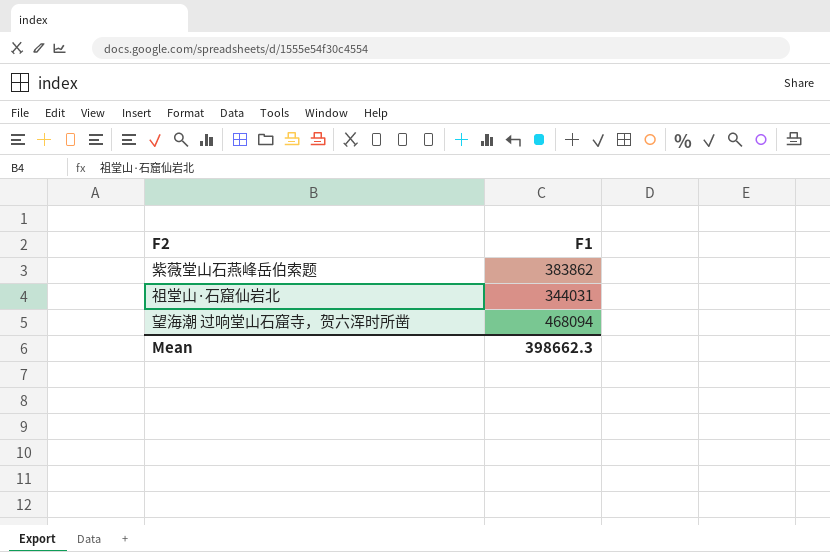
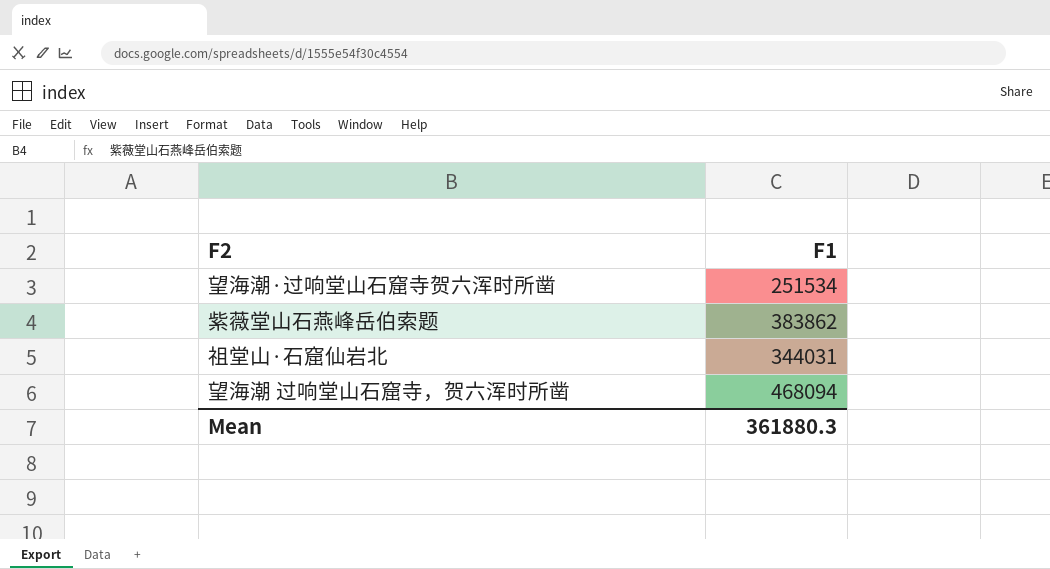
row 望海潮·过响堂山石窟寺贺六浑时所凿: none -> 251534
Mean | F1: 398662.3 -> 361880.3

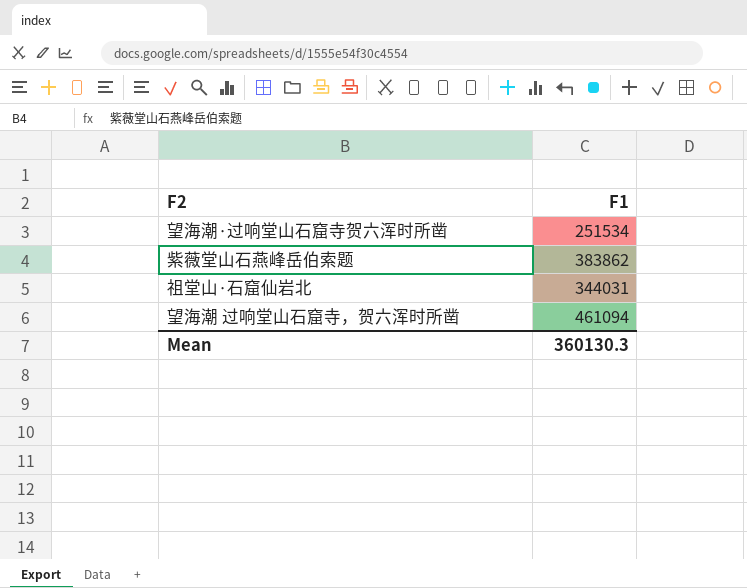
望海潮 过响堂山石窟寺，贺六浑时所凿 | F1: 468094 -> 461094
Mean | F1: 361880.3 -> 360130.3

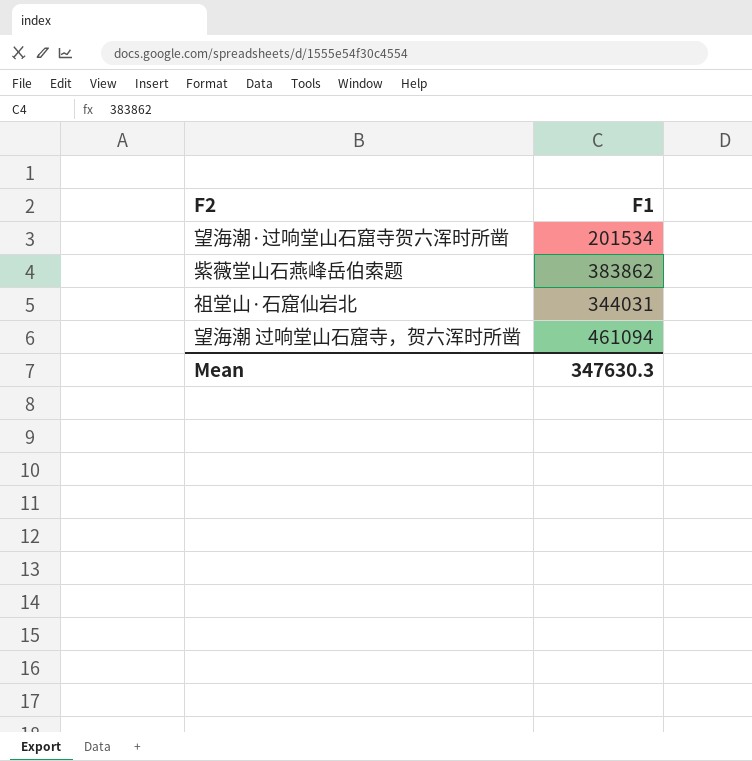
望海潮·过响堂山石窟寺贺六浑时所凿 | F1: 251534 -> 201534
Mean | F1: 360130.3 -> 347630.3

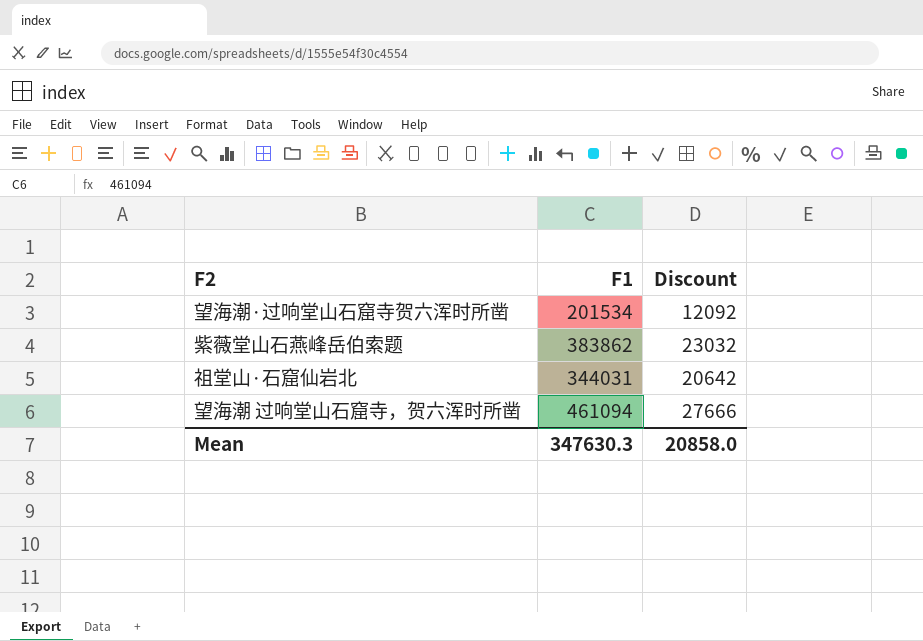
column Discount | formula: none -> [F1] * 0.06

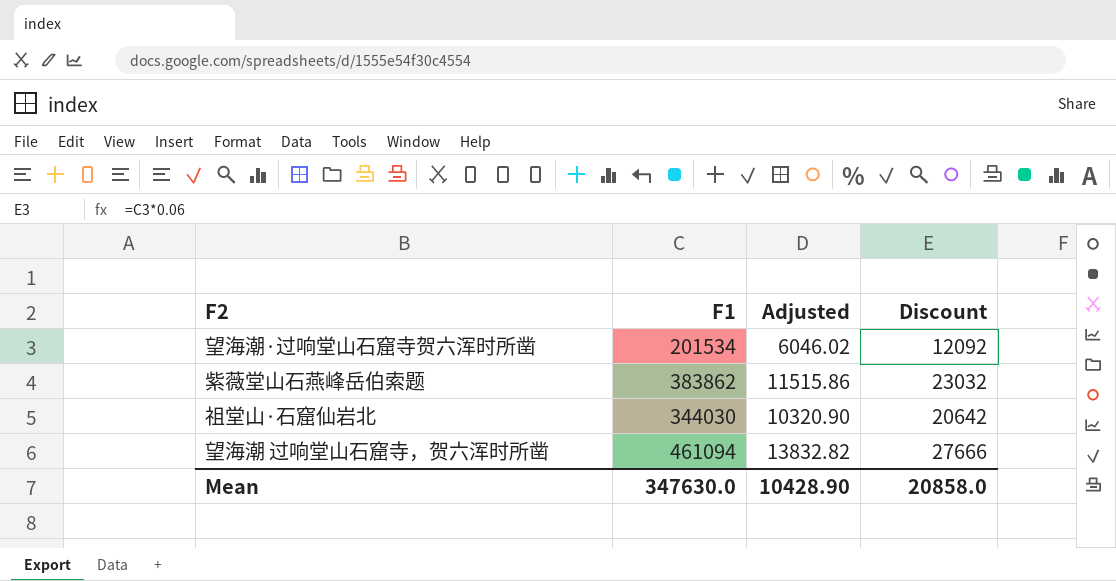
column Adjusted | formula: none -> [F1] * 0.03
祖堂山·石窟仙岩北 | F1: 344031 -> 344030
Mean | F1: 347630.3 -> 347630.0

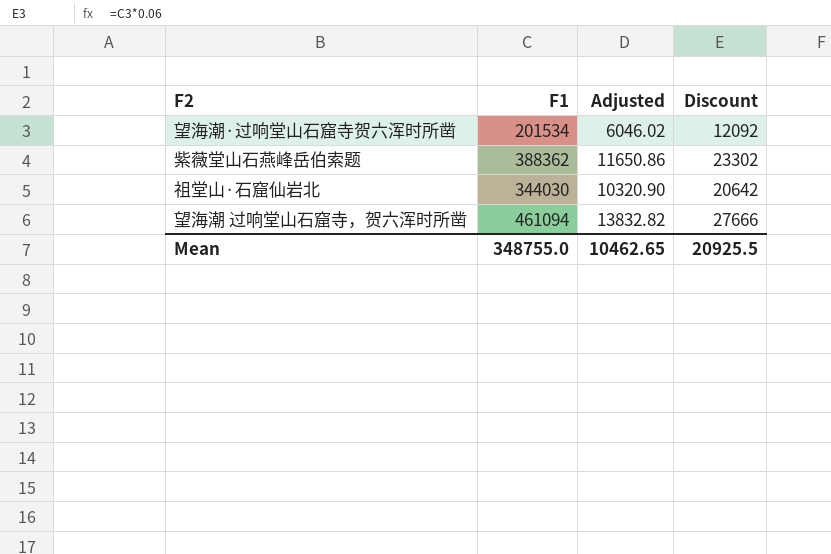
紫薇堂山石燕峰岳伯索题 | F1: 383862 -> 388362
紫薇堂山石燕峰岳伯索题 | Adjusted: 11515.86 -> 11650.86
紫薇堂山石燕峰岳伯索题 | Discount: 23032 -> 23302
Mean | F1: 347630.0 -> 348755.0
Mean | Adjusted: 10428.90 -> 10462.65
Mean | Discount: 20858.0 -> 20925.5

